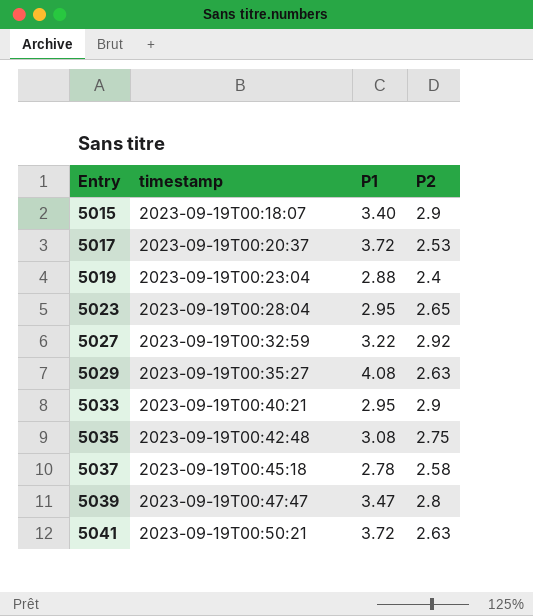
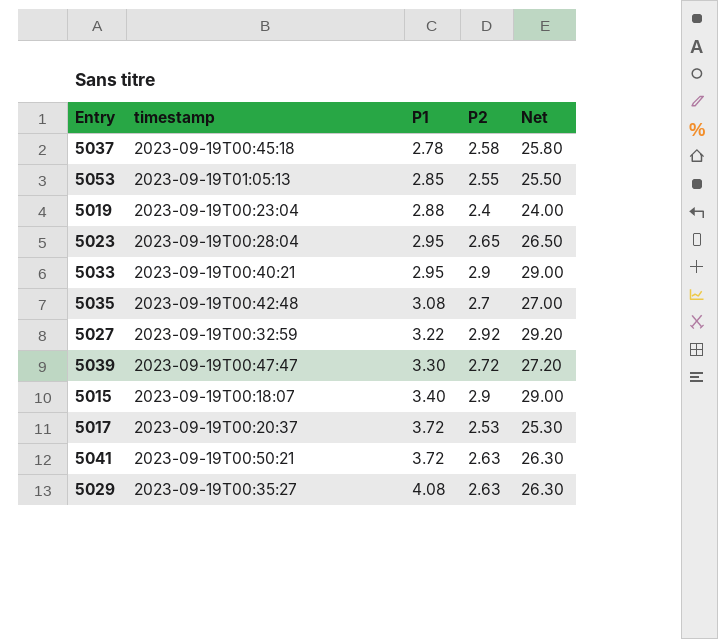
row order: Entry ascending -> P1 ascending
column Net | formula: none -> [P2] * 10
row 5053: none -> 2023-09-19T01:05:13 | 2.85 | 2.55 | 25.50
5035 | P2: 2.75 -> 2.7
5039 | P1: 3.47 -> 3.30
5039 | P2: 2.8 -> 2.72

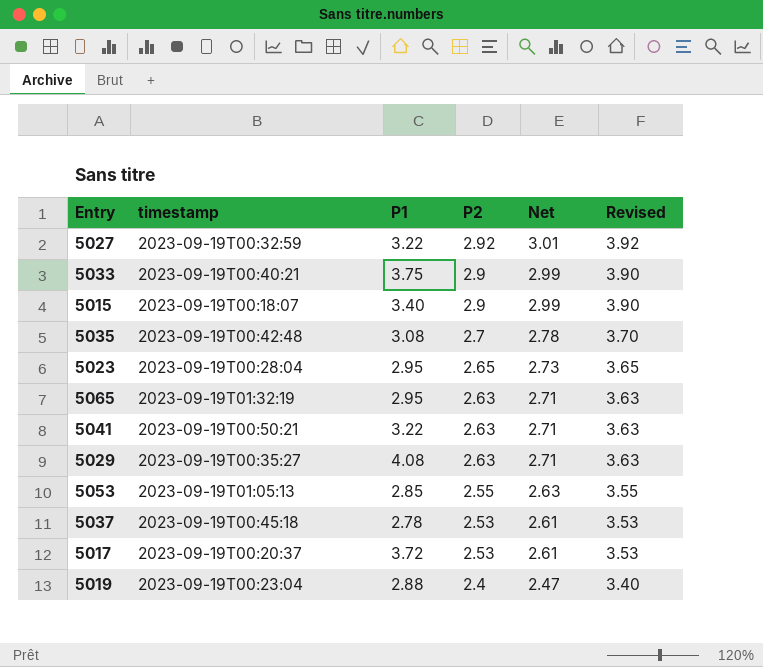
row order: P1 ascending -> P2 descending
column Net | formula: [P2] * 10 -> [P2] * 1.03
column Revised | formula: none -> [P2] + 1
row 5039: 2023-09-19T00:47:47 | 3.30 | 2.72 | 27.20 -> none
5033 | P1: 2.95 -> 3.75
row 5065: none -> 2023-09-19T01:32:19 | 2.95 | 2.63 | 2.71 | 3.63
5041 | P1: 3.72 -> 3.22
5037 | P2: 2.58 -> 2.53

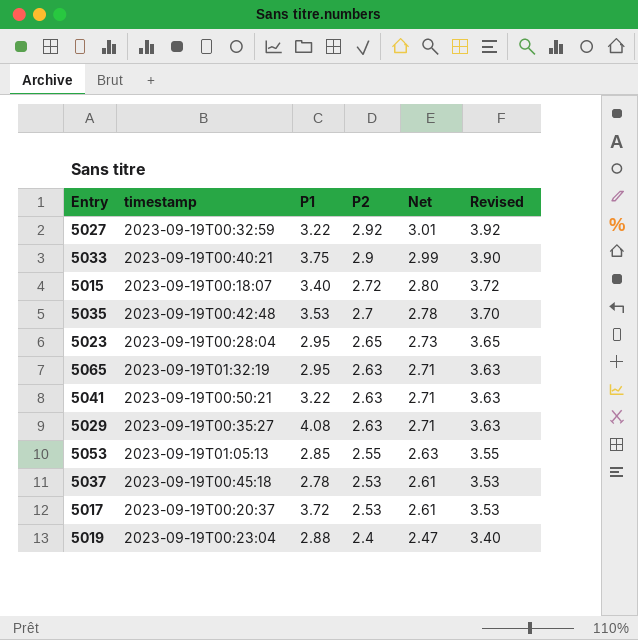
5015 | P2: 2.9 -> 2.72
5015 | Net: 2.99 -> 2.80
5015 | Revised: 3.90 -> 3.72
5035 | P1: 3.08 -> 3.53

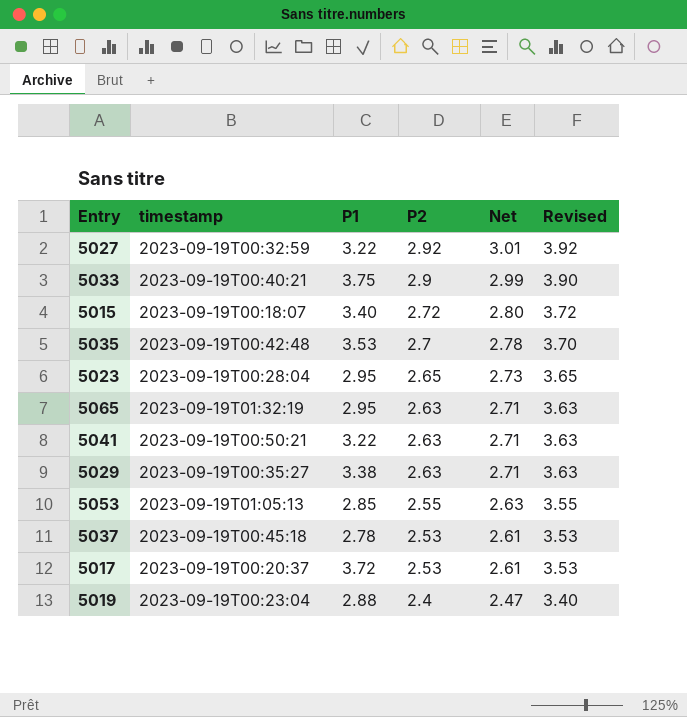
5029 | P1: 4.08 -> 3.38

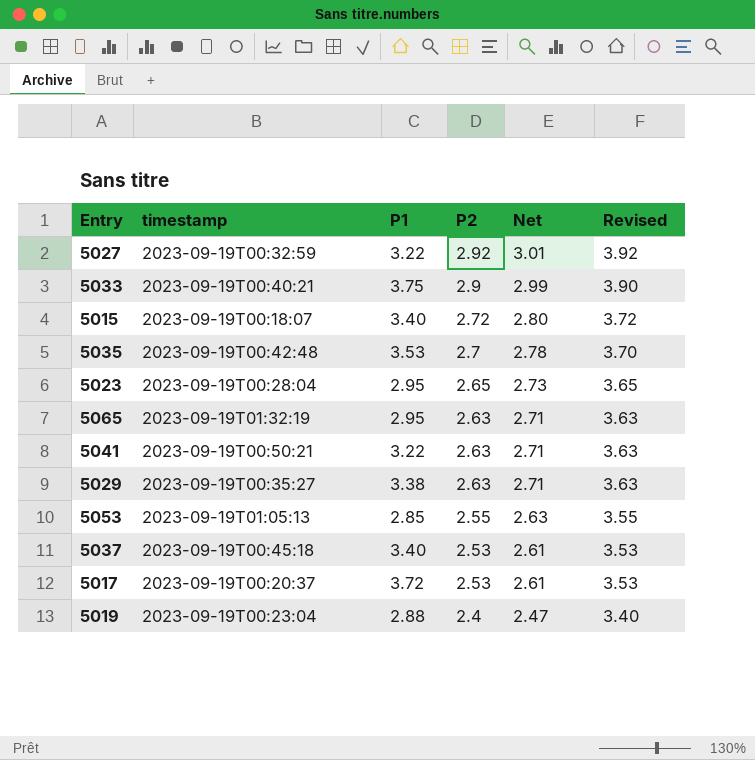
5037 | P1: 2.78 -> 3.40

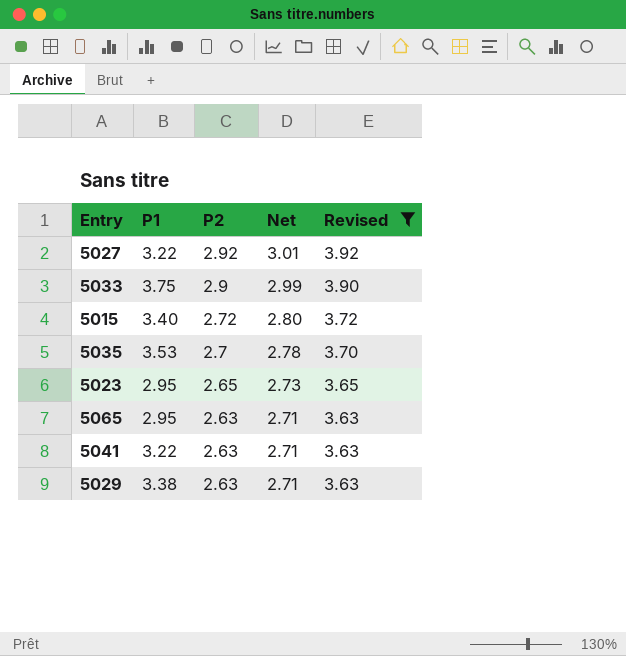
filter: none -> Revised >= 3.63
column timestamp | position: 2 -> none

